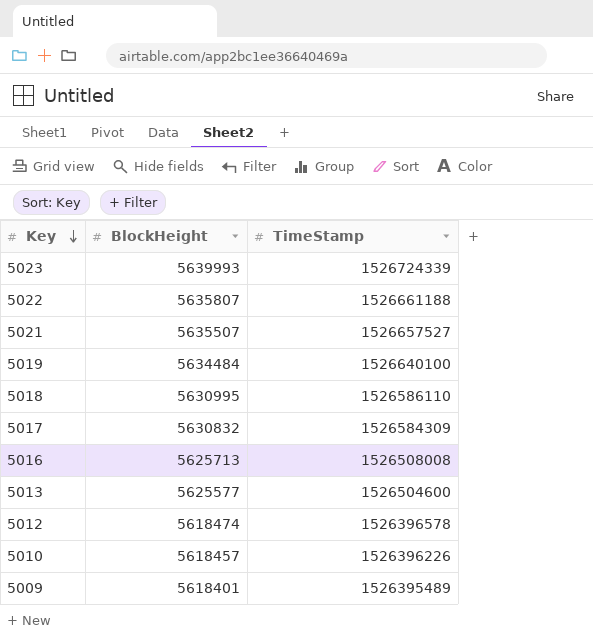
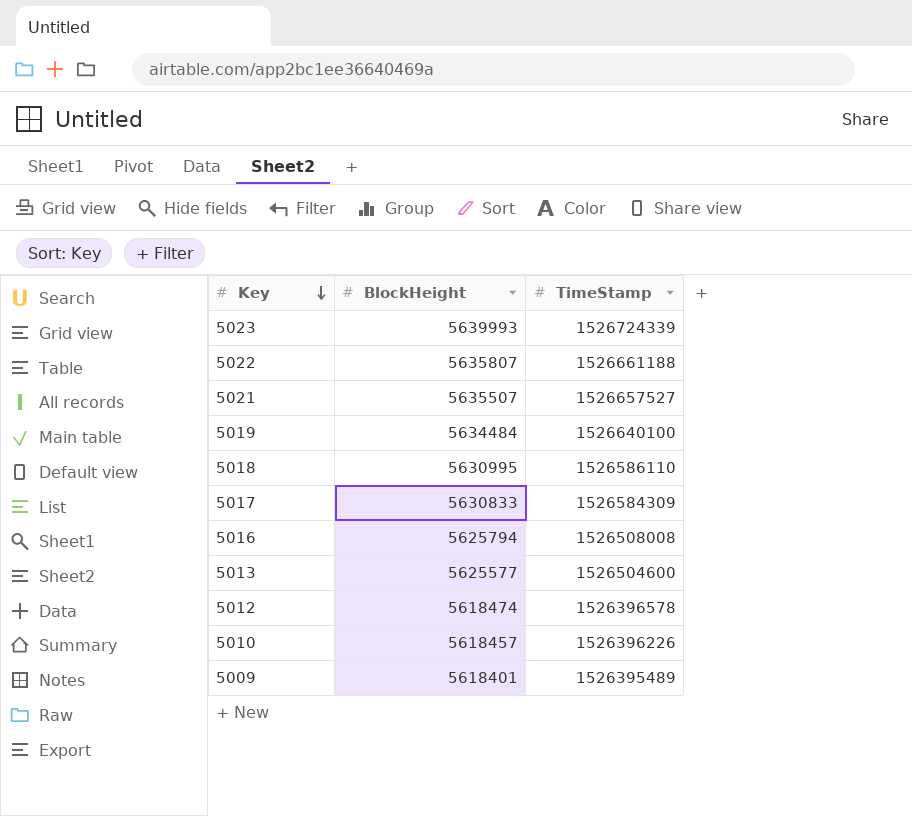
5017 | BlockHeight: 5630832 -> 5630833
5016 | BlockHeight: 5625713 -> 5625794

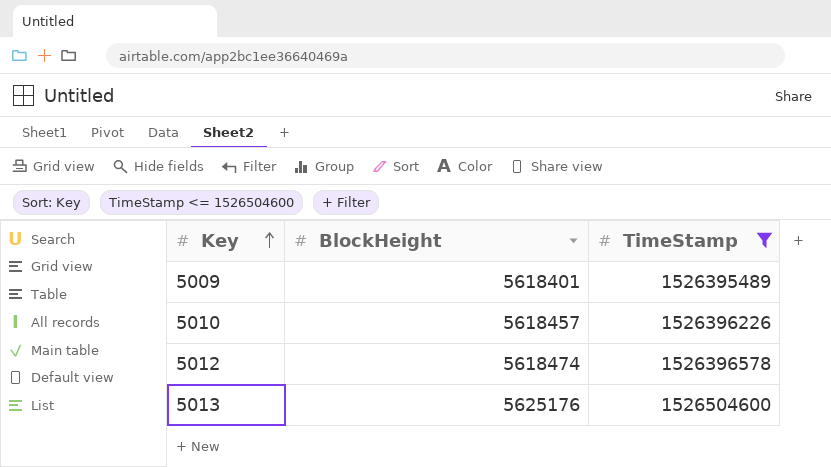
filter: none -> TimeStamp <= 1526504600
row order: Key descending -> Key ascending
5013 | BlockHeight: 5625577 -> 5625176

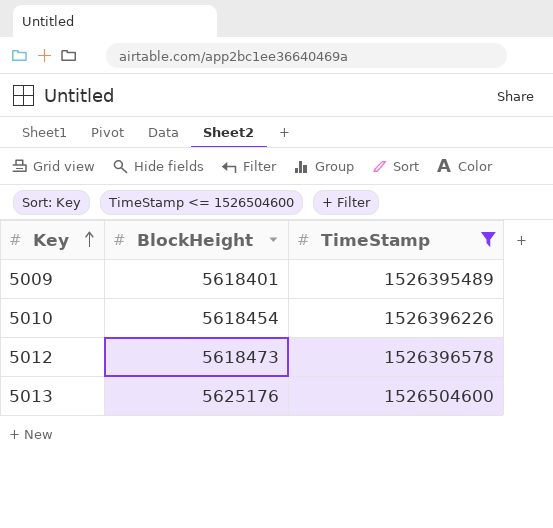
5010 | BlockHeight: 5618457 -> 5618454
5012 | BlockHeight: 5618474 -> 5618473

